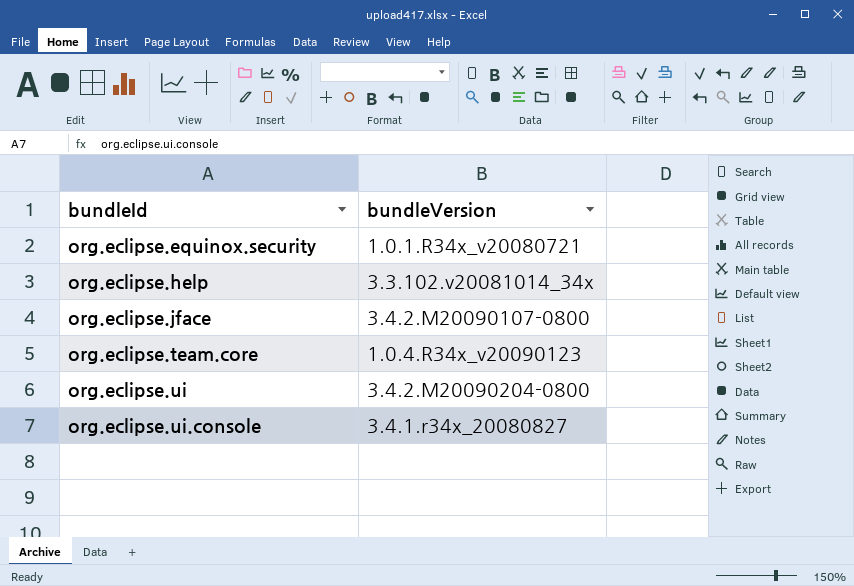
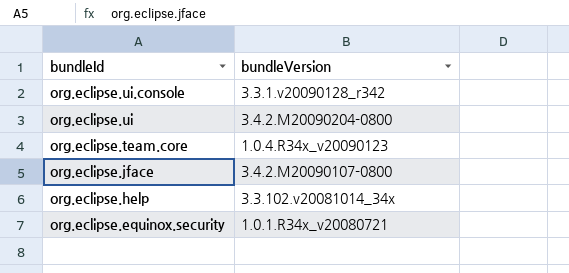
row order: bundleId ascending -> bundleId descending
org.eclipse.ui.console | bundleVersion: 3.4.1.r34x_20080827 -> 3.3.1.v20090128_r342

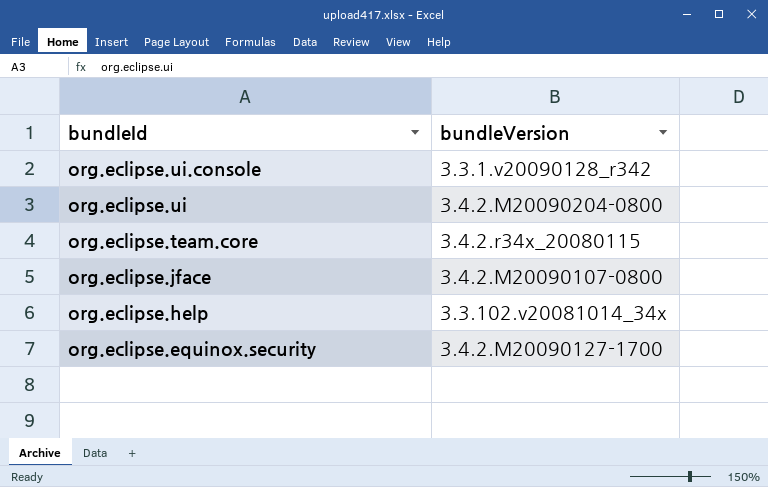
org.eclipse.team.core | bundleVersion: 1.0.4.R34x_v20090123 -> 3.4.2.r34x_20080115
org.eclipse.equinox.security | bundleVersion: 1.0.1.R34x_v20080721 -> 3.4.2.M20090127-1700

